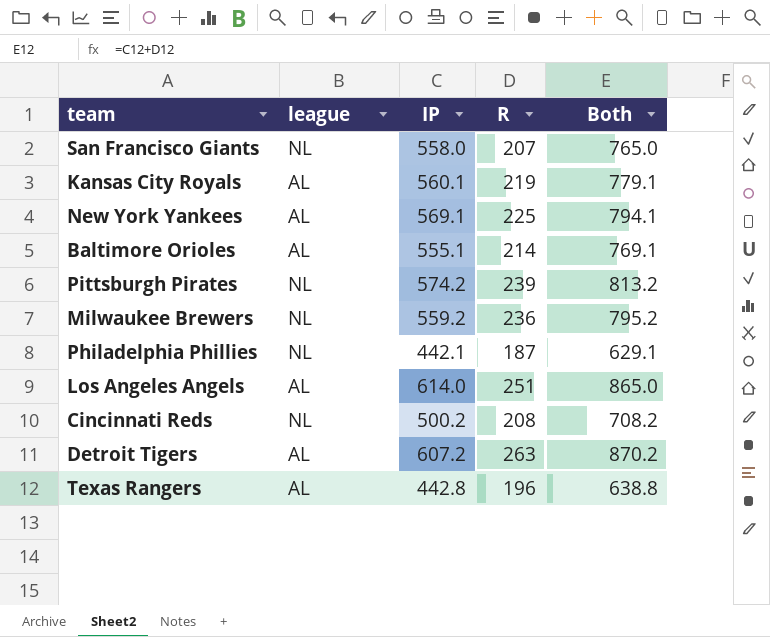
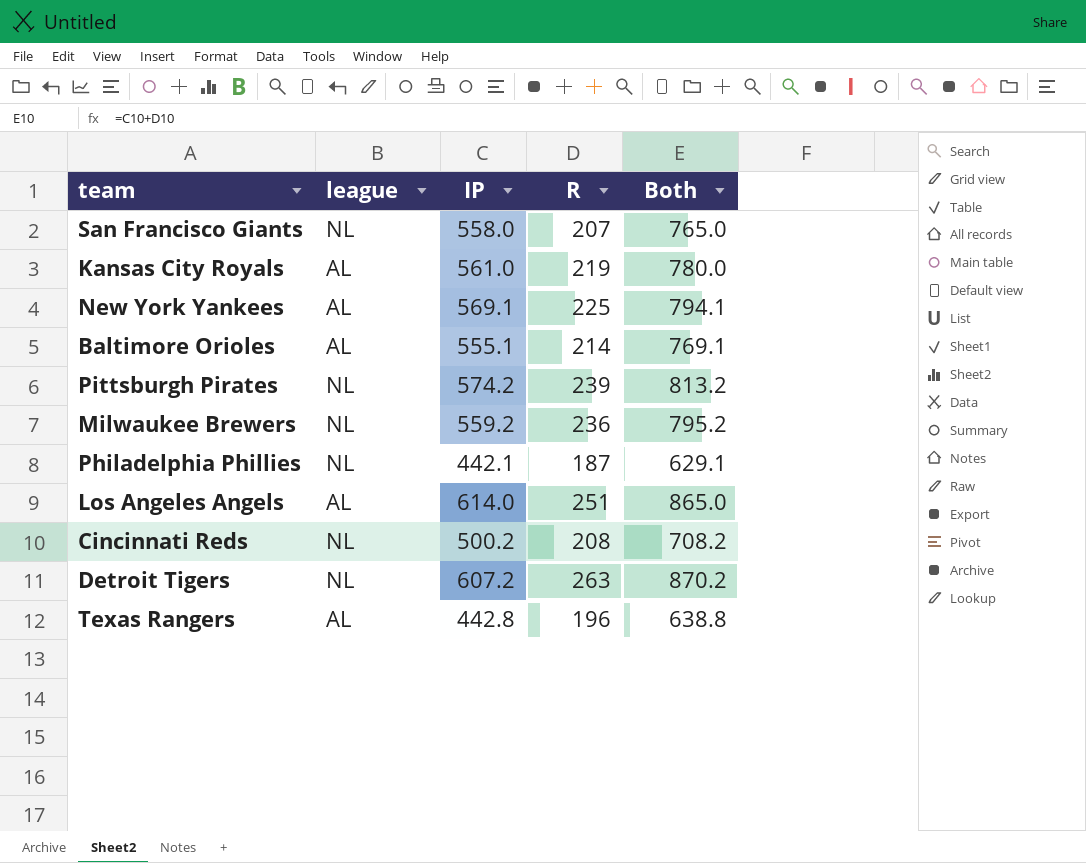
Kansas City Royals | IP: 560.1 -> 561.0
Kansas City Royals | Both: 779.1 -> 780.0
Detroit Tigers | league: AL -> NL

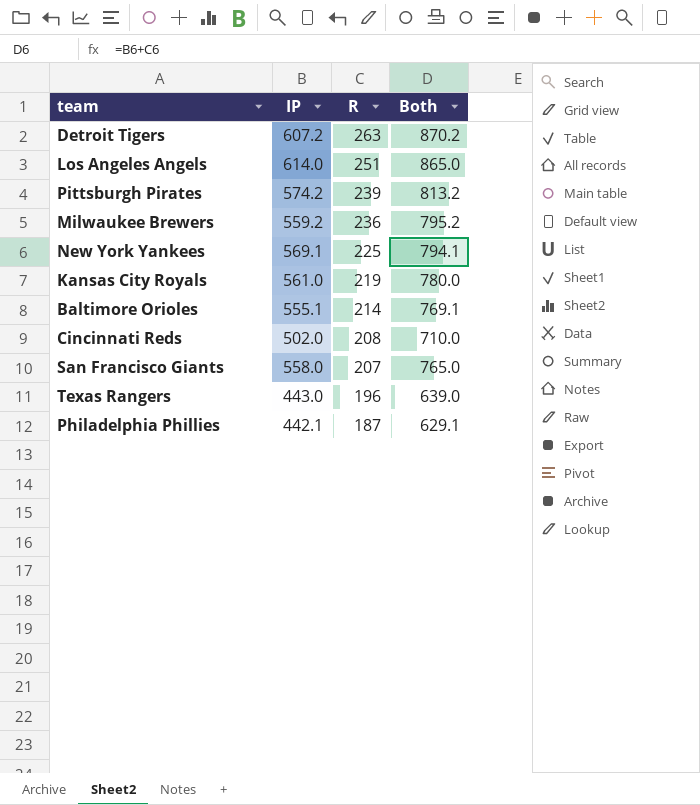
row order: none -> R descending
column league | position: 2 -> none
Cincinnati Reds | IP: 500.2 -> 502.0
Cincinnati Reds | Both: 708.2 -> 710.0
Texas Rangers | IP: 442.8 -> 443.0
Texas Rangers | Both: 638.8 -> 639.0

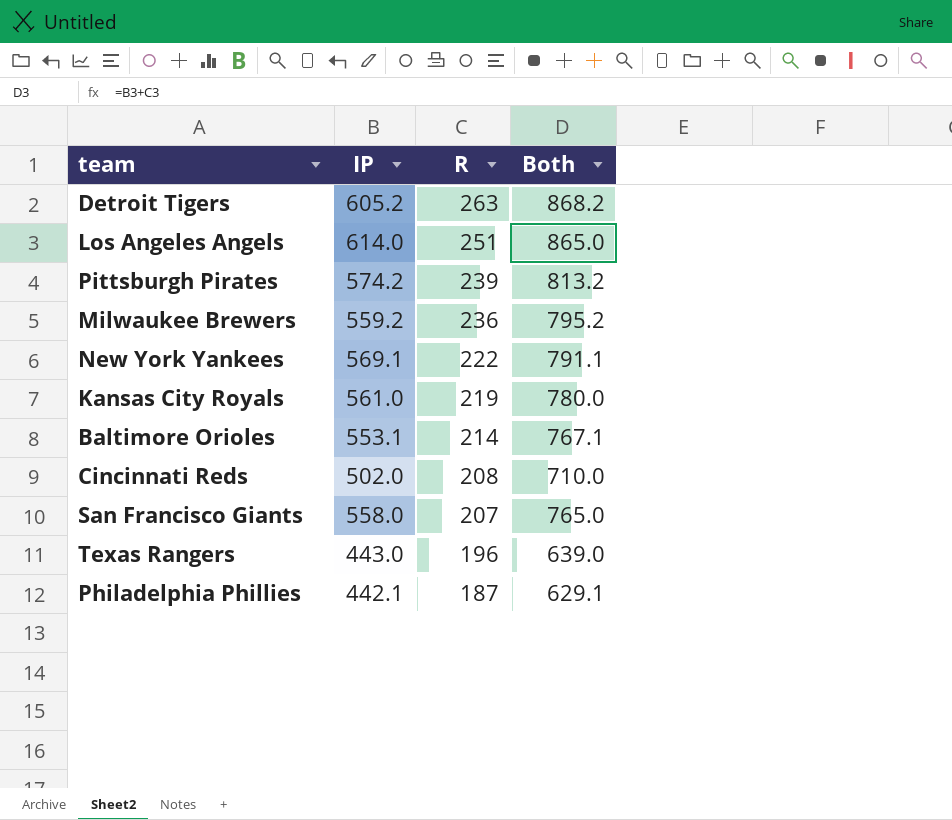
Detroit Tigers | IP: 607.2 -> 605.2
Detroit Tigers | Both: 870.2 -> 868.2
New York Yankees | R: 225 -> 222
New York Yankees | Both: 794.1 -> 791.1
Baltimore Orioles | IP: 555.1 -> 553.1
Baltimore Orioles | Both: 769.1 -> 767.1

